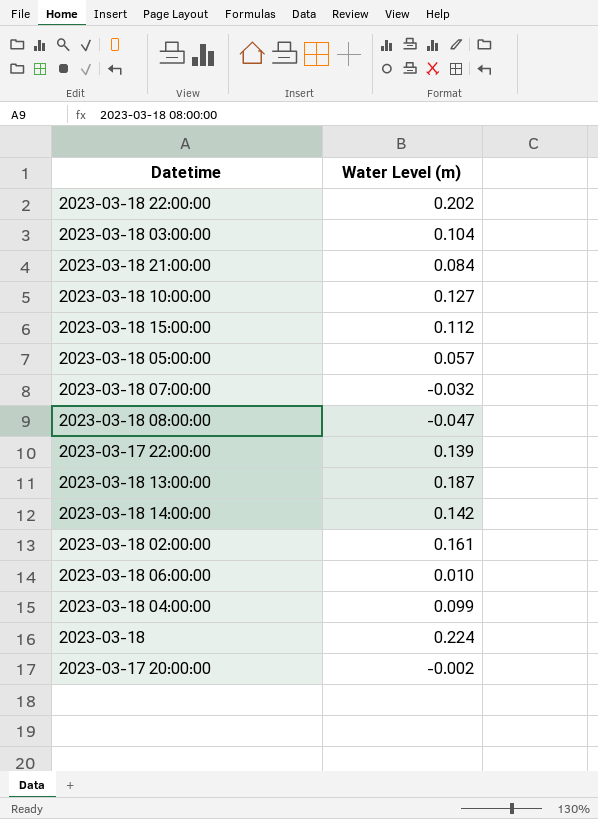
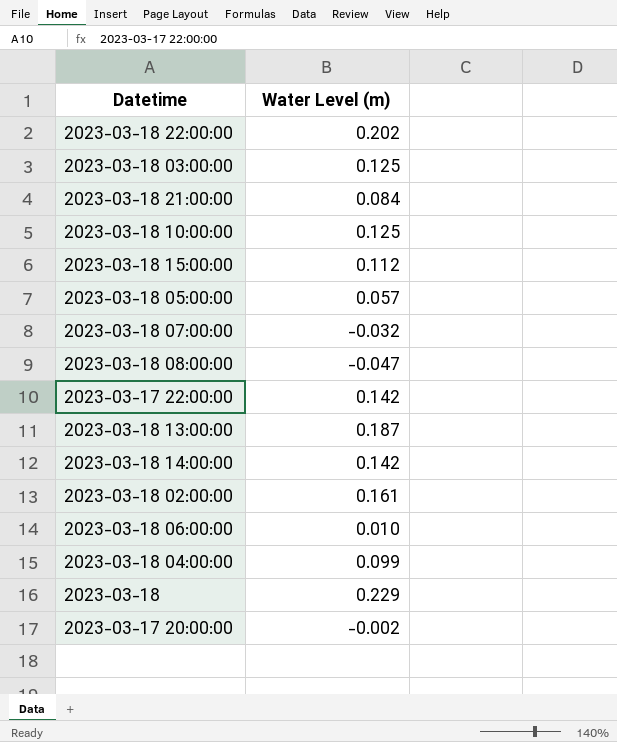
2023-03-18 03:00:00 | Water Level (m): 0.104 -> 0.125
2023-03-18 10:00:00 | Water Level (m): 0.127 -> 0.125
2023-03-17 22:00:00 | Water Level (m): 0.139 -> 0.142
2023-03-18 | Water Level (m): 0.224 -> 0.229

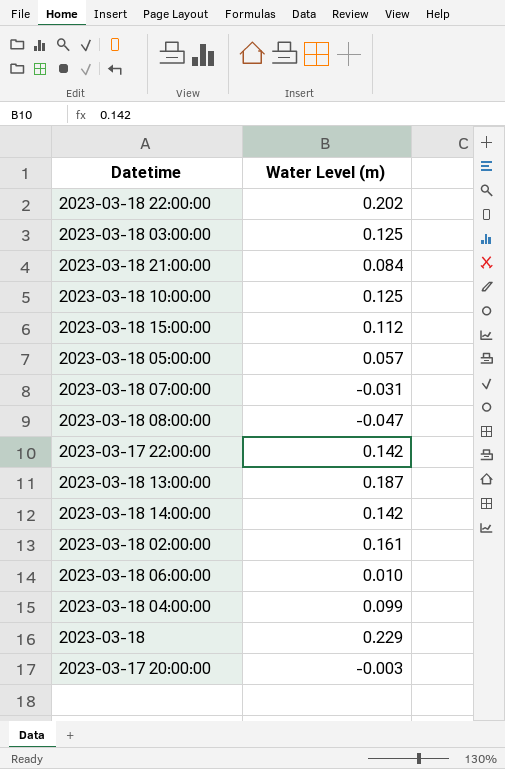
2023-03-18 07:00:00 | Water Level (m): -0.032 -> -0.031
2023-03-17 20:00:00 | Water Level (m): -0.002 -> -0.003

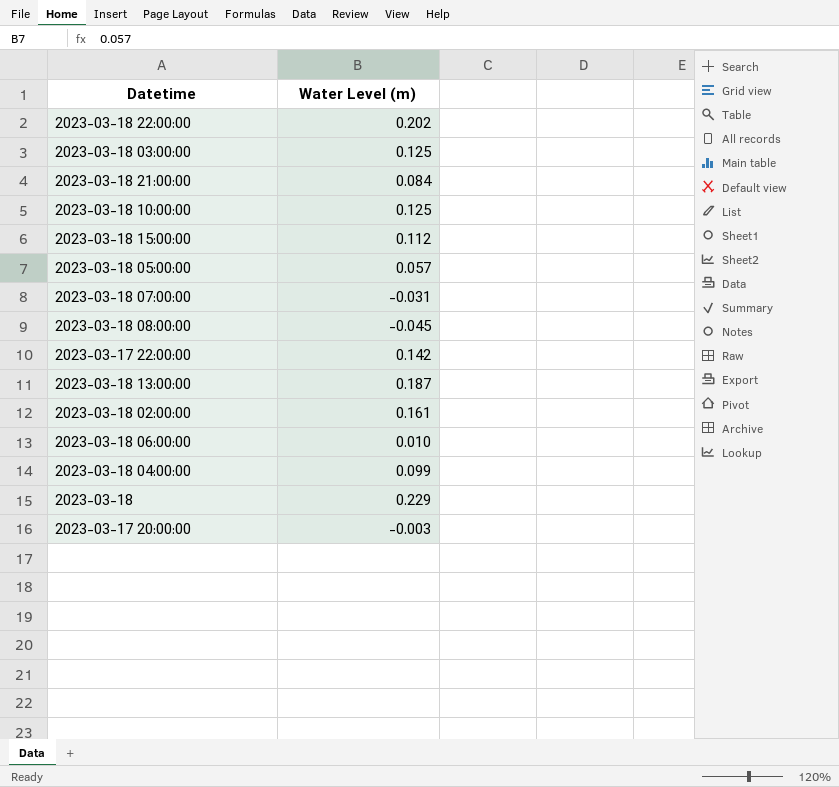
row 2023-03-18 14:00:00: 0.142 -> none
2023-03-18 08:00:00 | Water Level (m): -0.047 -> -0.045

